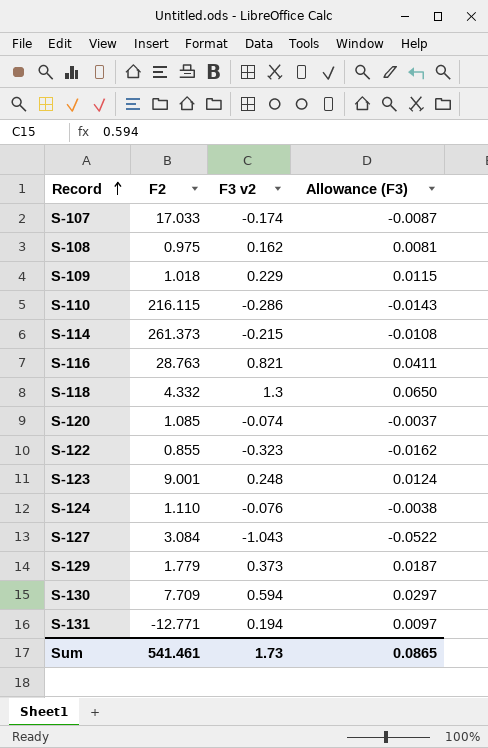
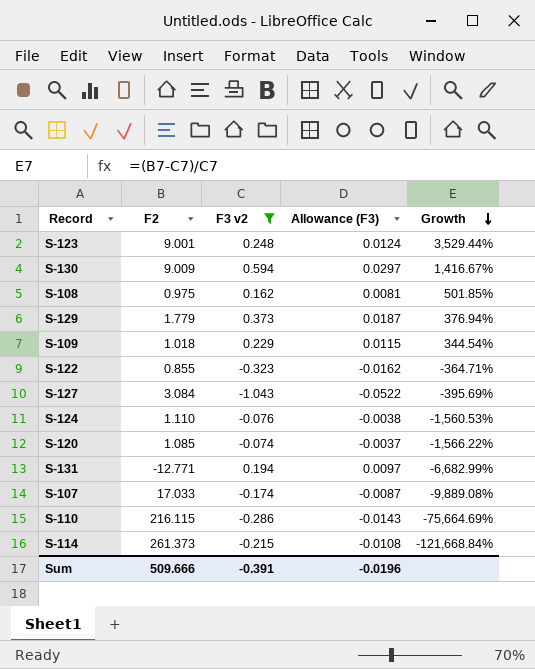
filter: none -> F3 v2 <= 0.594
row order: Record ascending -> Growth descending
column Growth | formula: none -> ([F2] - [F3 v2]) / [F3 v2]
S-130 | F2: 7.709 -> 9.009
Sum | F2: 541.461 -> 509.666
Sum | F3 v2: 1.73 -> -0.391
Sum | Allowance (F3): 0.0865 -> -0.0196

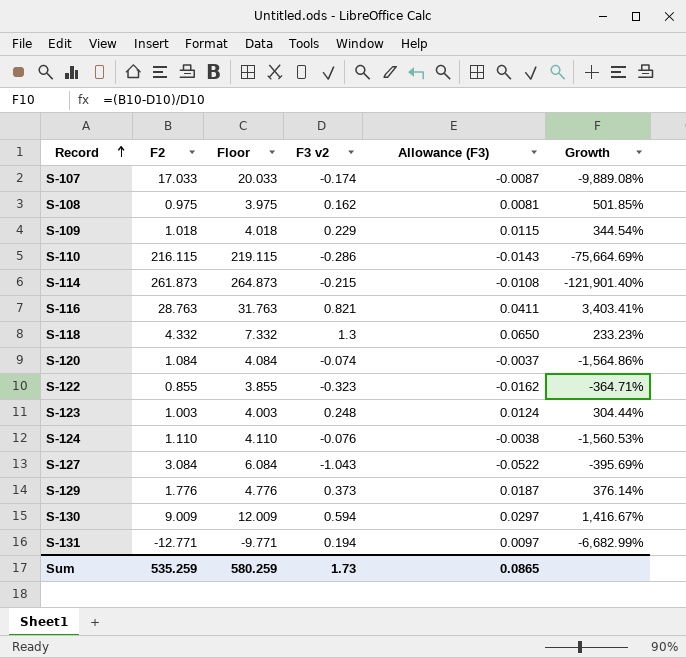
filter: F3 v2 <= 0.594 -> none
row order: Growth descending -> Record ascending
column Floor | formula: none -> [F2] + 3
S-114 | F2: 261.373 -> 261.873
S-114 | Growth: -121,668.84% -> -121,901.40%
S-120 | F2: 1.085 -> 1.084
S-120 | Growth: -1,566.22% -> -1,564.86%
S-123 | F2: 9.001 -> 1.003
S-123 | Growth: 3,529.44% -> 304.44%
S-129 | F2: 1.779 -> 1.776
S-129 | Growth: 376.94% -> 376.14%
Sum | F2: 509.666 -> 535.259
Sum | F3 v2: -0.391 -> 1.73
Sum | Allowance (F3): -0.0196 -> 0.0865

